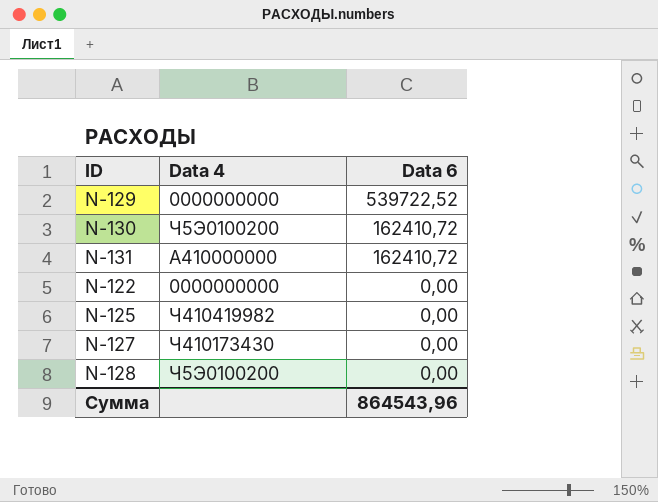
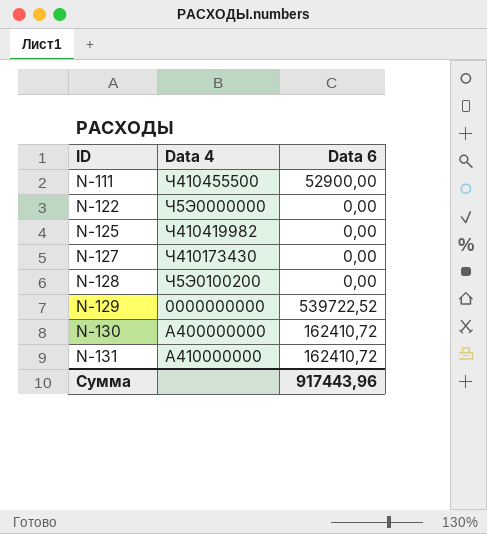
row order: Data 6 descending -> ID ascending
row N-111: none -> Ч410455500 | 52900,00
N-122 | Data 4: 0000000000 -> Ч5Э0000000
N-130 | Data 4: Ч5Э0100200 -> A400000000
Сумма | Data 6: 864543,96 -> 917443,96

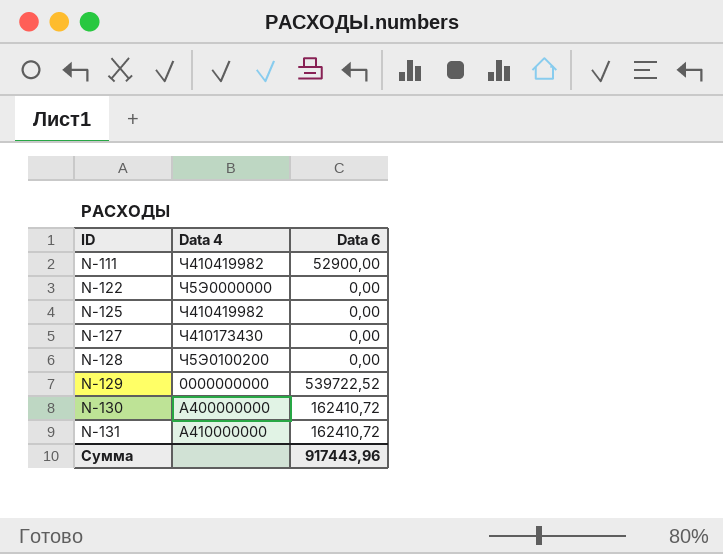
N-111 | Data 4: Ч410455500 -> Ч410419982

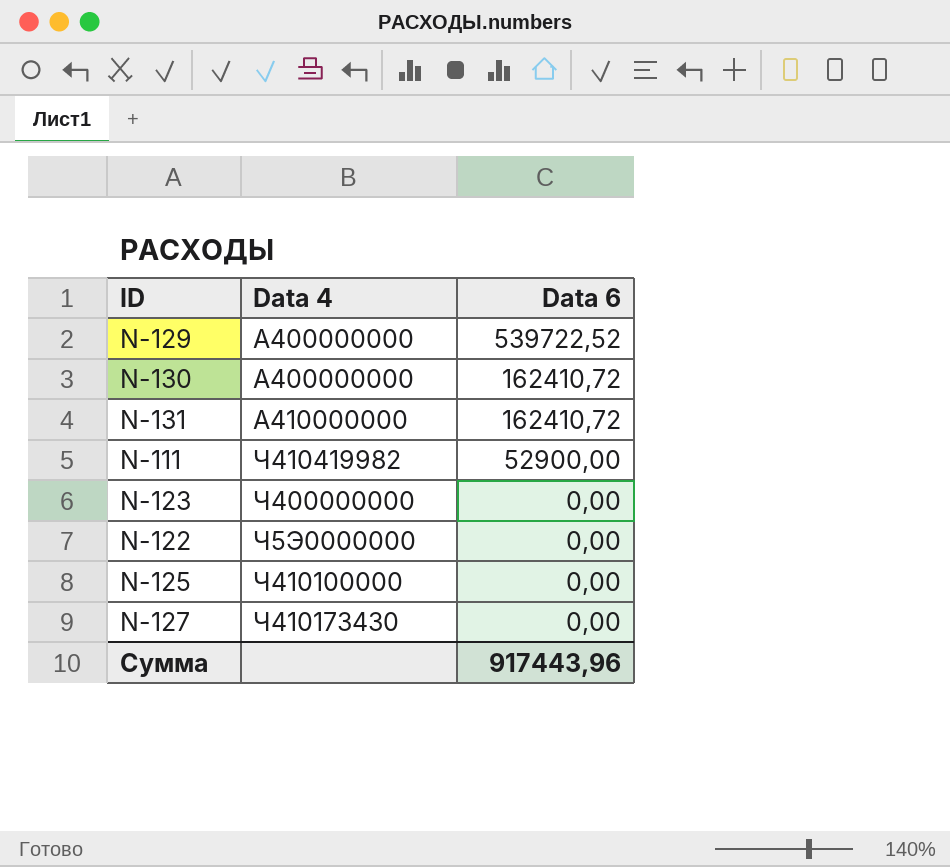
row order: ID ascending -> Data 6 descending
row N-128: Ч5Э0100200 | 0,00 -> none
N-129 | Data 4: 0000000000 -> A400000000
row N-123: none -> Ч400000000 | 0,00
N-125 | Data 4: Ч410419982 -> Ч410100000

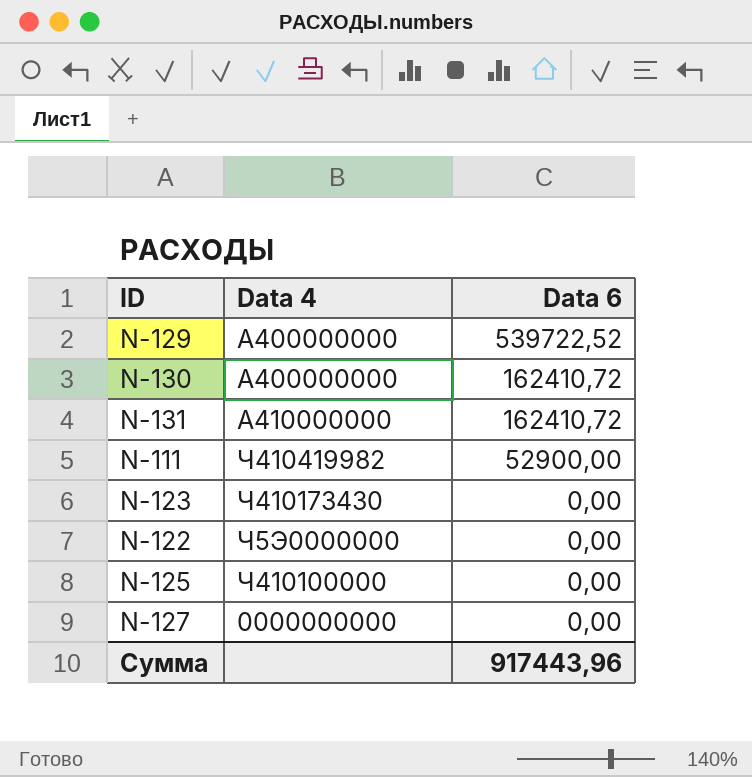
N-123 | Data 4: Ч400000000 -> Ч410173430
N-127 | Data 4: Ч410173430 -> 0000000000

